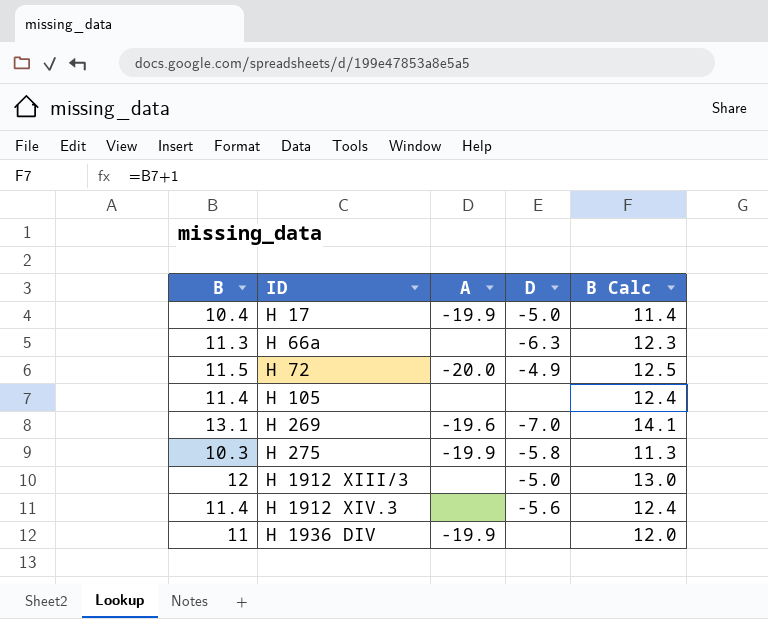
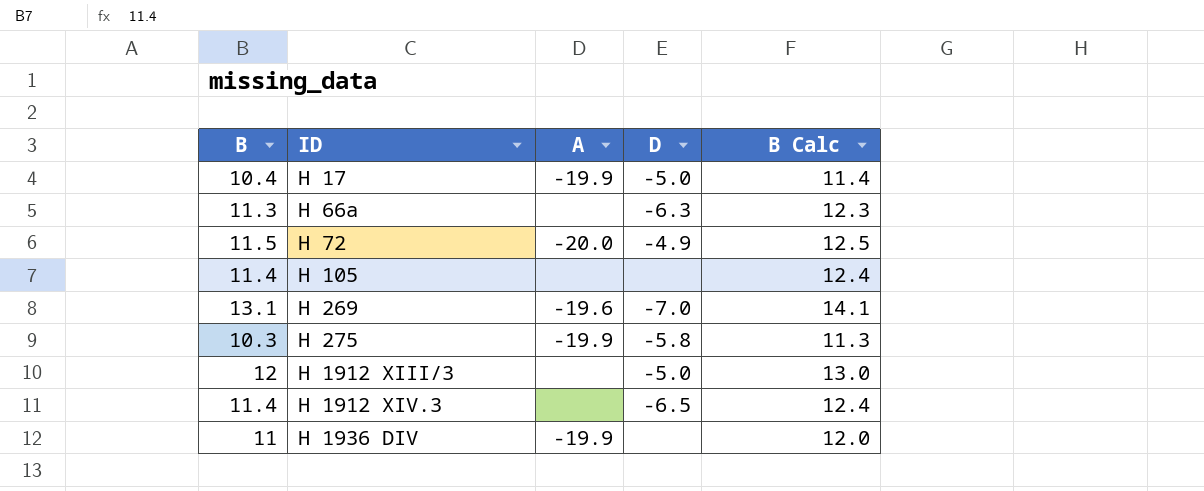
H 1912 XIV.3 | D: -5.6 -> -6.5

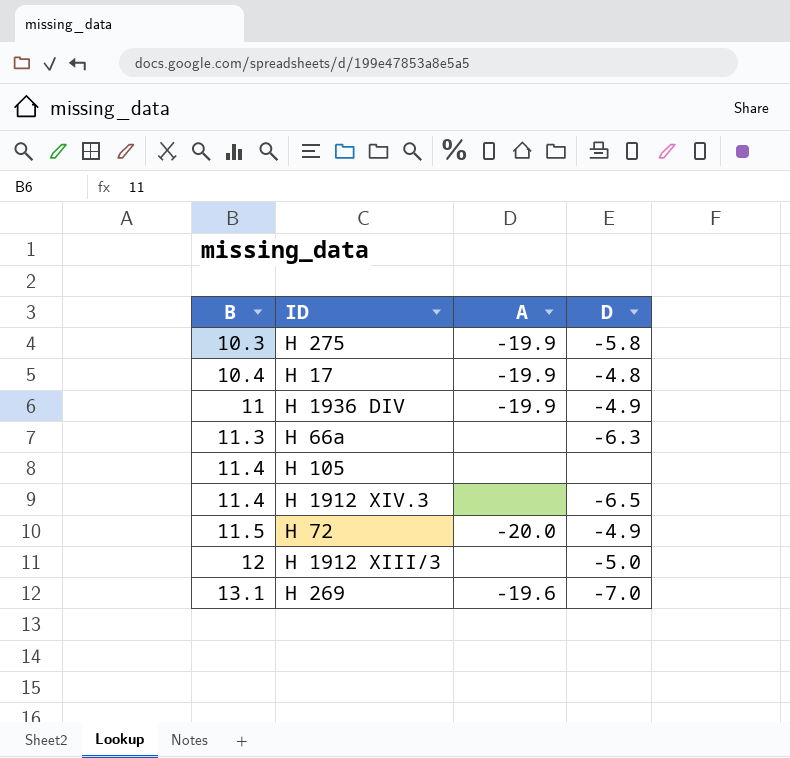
row order: ID ascending -> B ascending
column B Calc | formula: [B] + 1 -> none
H 17 | D: -5.0 -> -4.8
H 1936 DIV | D: none -> -4.9

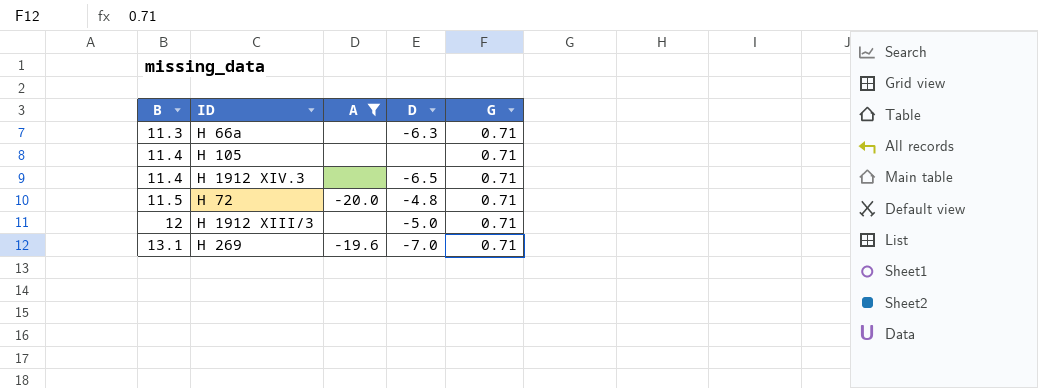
filter: none -> A != -19.9
column G | position: none -> 5
H 72 | D: -4.9 -> -4.8

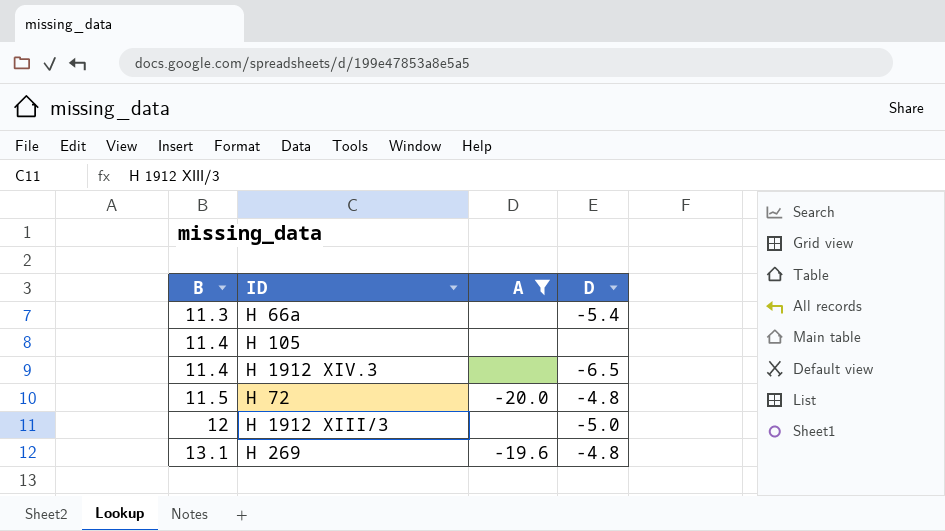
column G | position: 5 -> none
H 66a | D: -6.3 -> -5.4
H 269 | D: -7.0 -> -4.8

